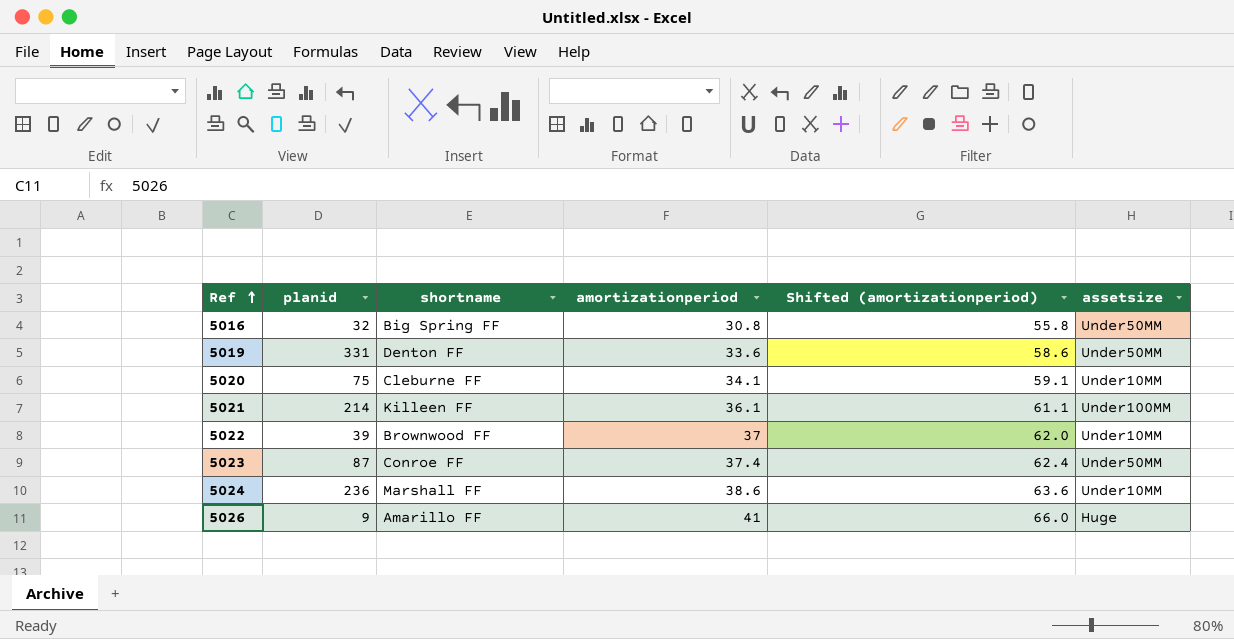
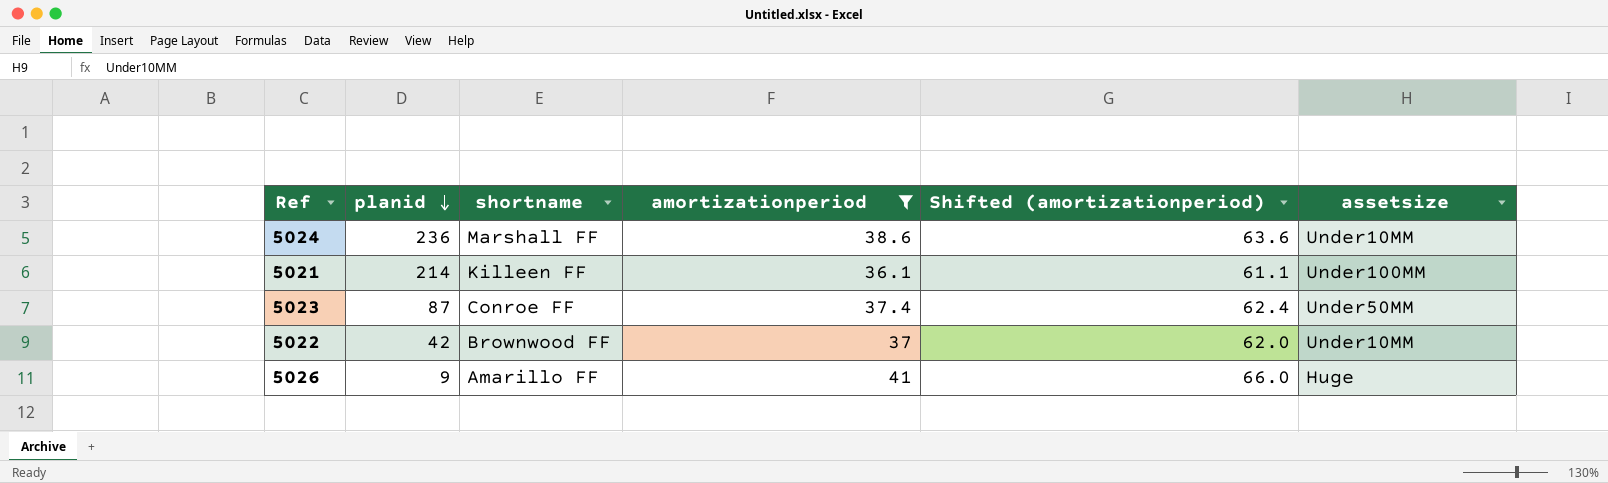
filter: none -> amortizationperiod >= 36.1
row order: Ref ascending -> planid descending
5022 | planid: 39 -> 42

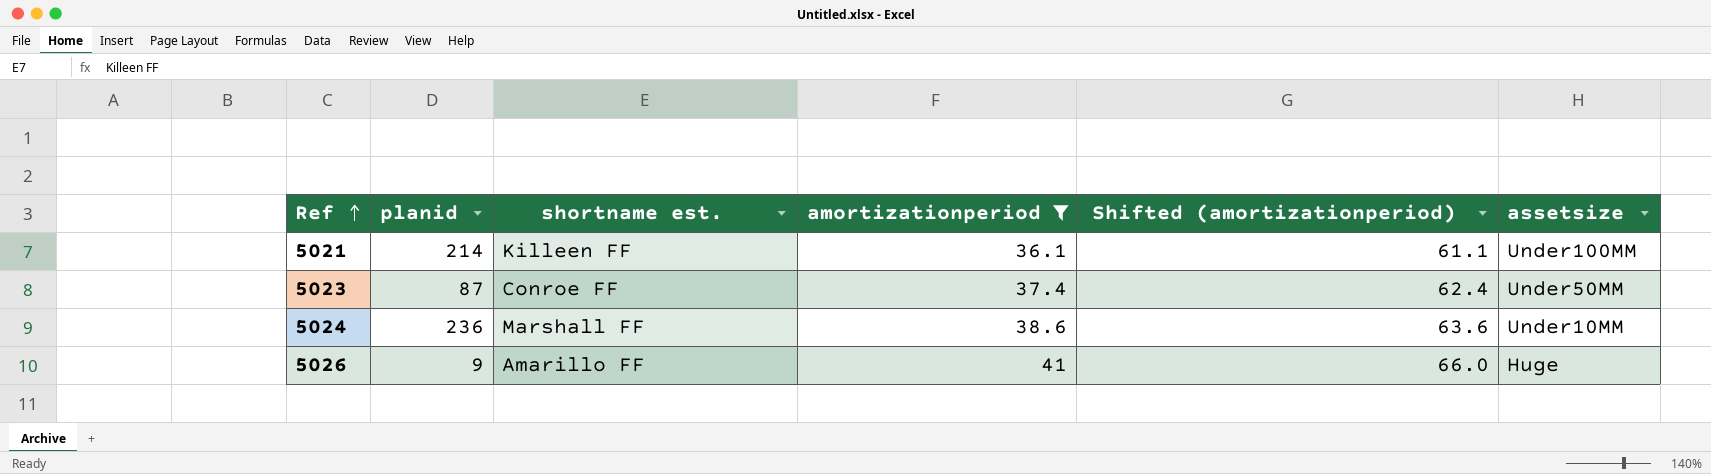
row order: planid descending -> Ref ascending
column name: shortname -> shortname est.
row 5022: 42 | Brownwood FF | 37 | 62.0 | Under10MM -> none

